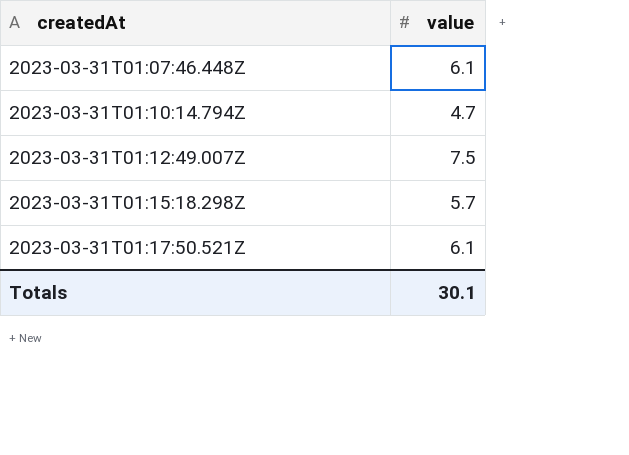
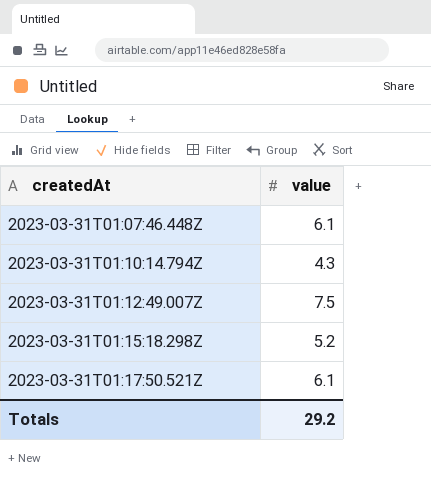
2023-03-31T01:10:14.794Z | value: 4.7 -> 4.3
2023-03-31T01:15:18.298Z | value: 5.7 -> 5.2
Totals | value: 30.1 -> 29.2

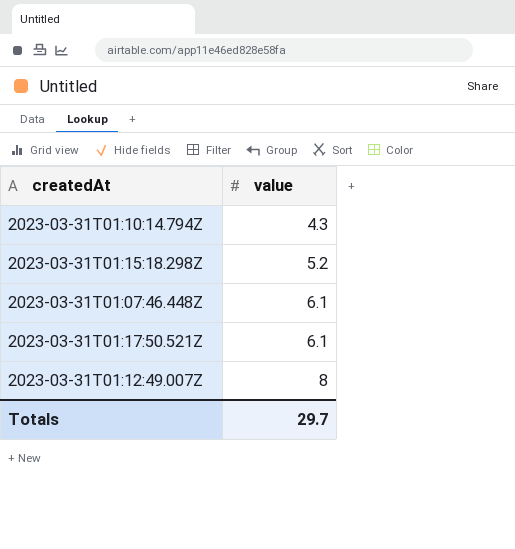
row order: createdAt ascending -> value ascending
2023-03-31T01:12:49.007Z | value: 7.5 -> 8
Totals | value: 29.2 -> 29.7

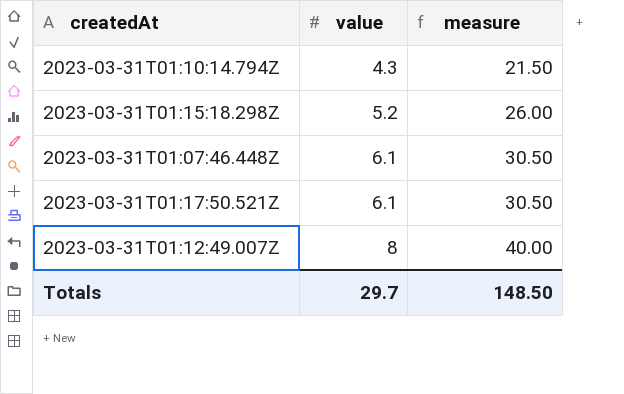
column measure | formula: none -> [value] * 5

